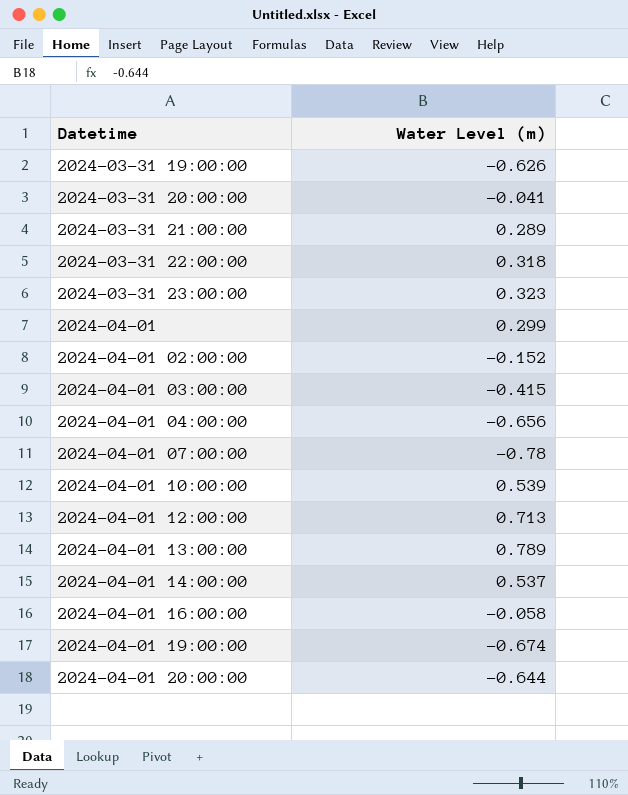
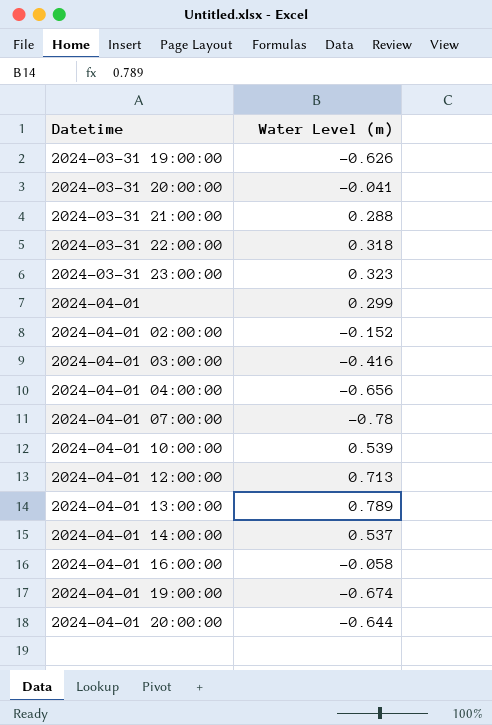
2024-03-31 21:00:00 | Water Level (m): 0.289 -> 0.288
2024-04-01 03:00:00 | Water Level (m): -0.415 -> -0.416

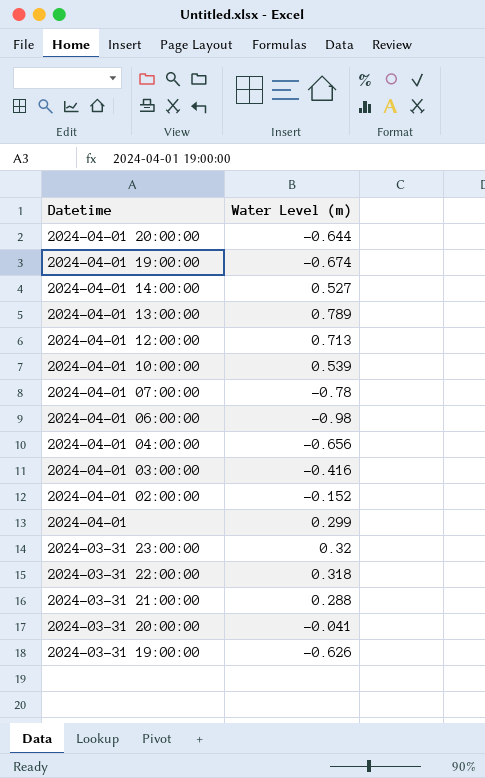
row order: Datetime ascending -> Datetime descending
row 2024-04-01 16:00:00: -0.058 -> none
2024-04-01 14:00:00 | Water Level (m): 0.537 -> 0.527
row 2024-04-01 06:00:00: none -> -0.98
2024-03-31 23:00:00 | Water Level (m): 0.323 -> 0.32

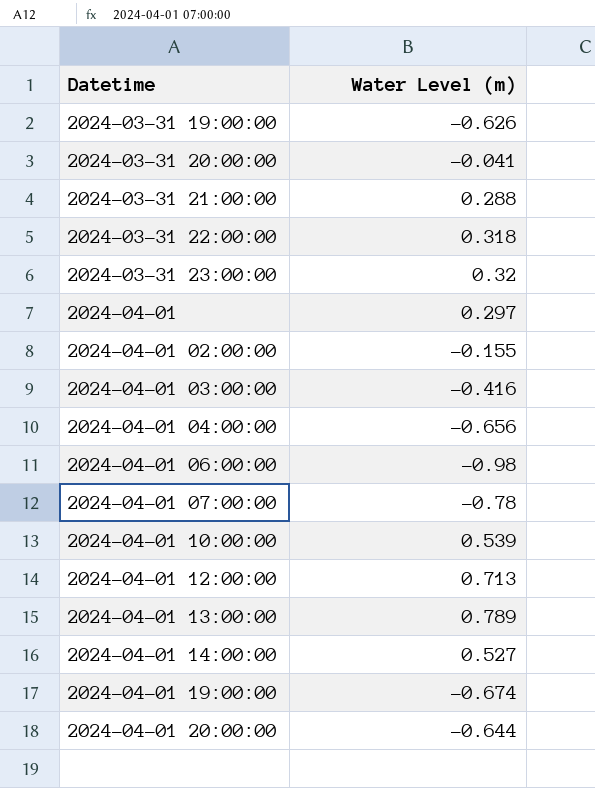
row order: Datetime descending -> Datetime ascending
2024-04-01 | Water Level (m): 0.299 -> 0.297
2024-04-01 02:00:00 | Water Level (m): -0.152 -> -0.155

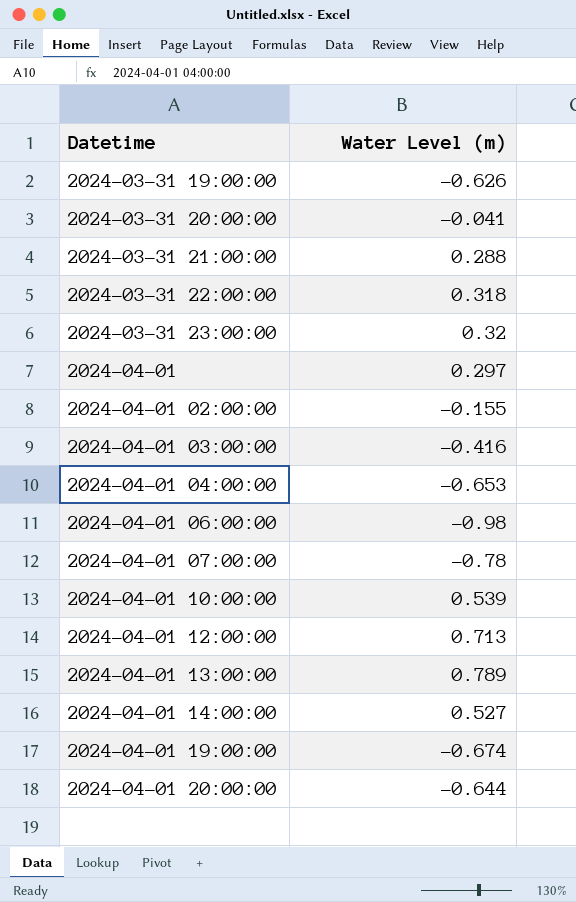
2024-04-01 04:00:00 | Water Level (m): -0.656 -> -0.653

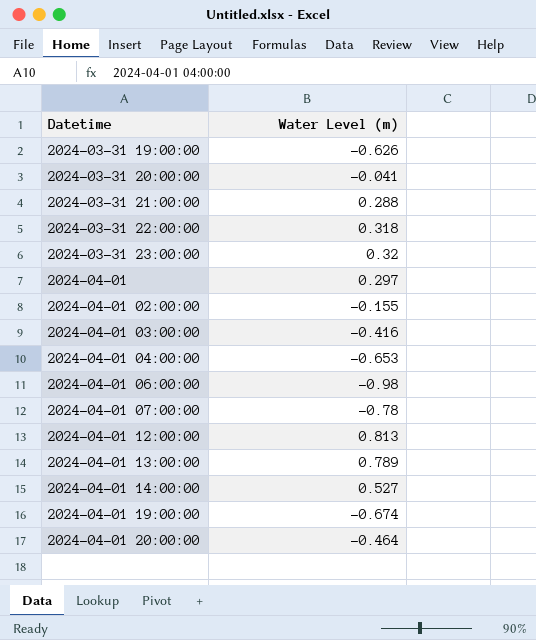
row 2024-04-01 10:00:00: 0.539 -> none
2024-04-01 12:00:00 | Water Level (m): 0.713 -> 0.813
2024-04-01 20:00:00 | Water Level (m): -0.644 -> -0.464

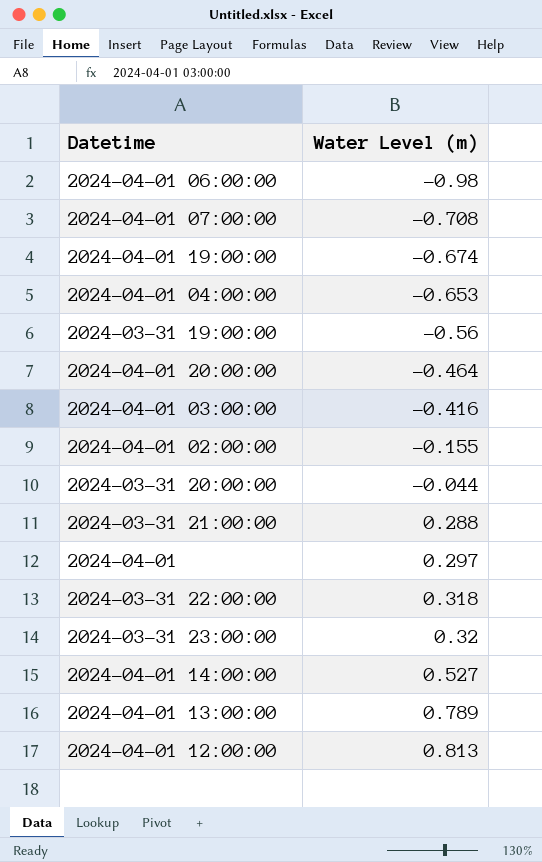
row order: Datetime ascending -> Water Level (m) ascending
2024-04-01 07:00:00 | Water Level (m): -0.78 -> -0.708
2024-03-31 19:00:00 | Water Level (m): -0.626 -> -0.56
2024-03-31 20:00:00 | Water Level (m): -0.041 -> -0.044

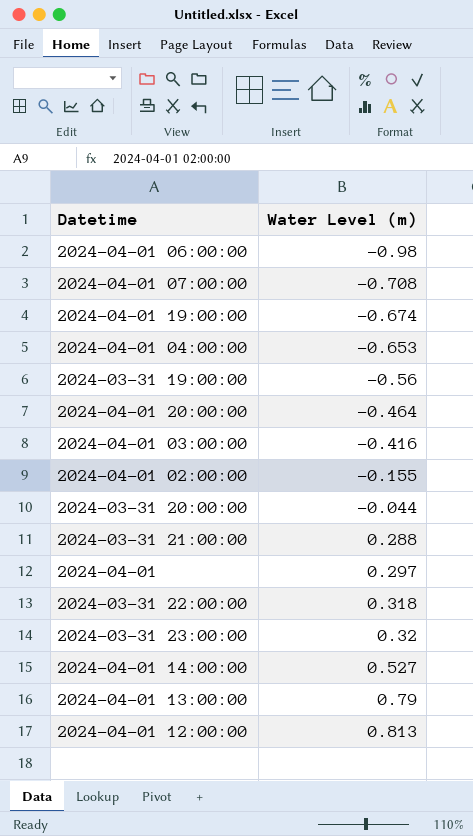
2024-04-01 13:00:00 | Water Level (m): 0.789 -> 0.79

